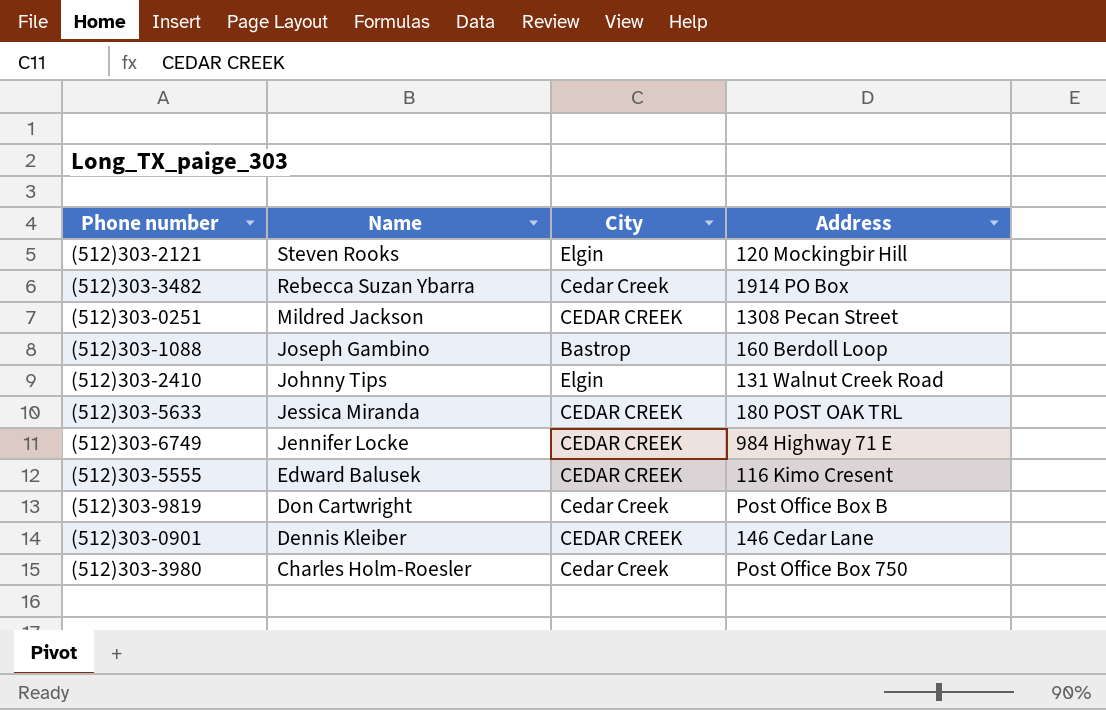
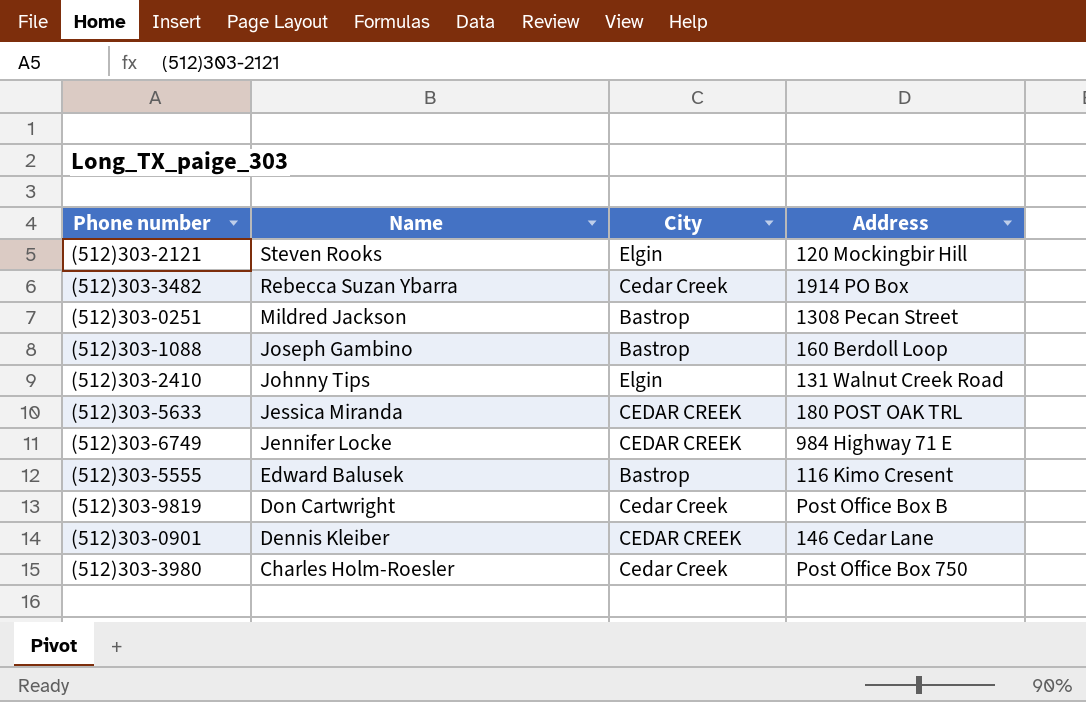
(512)303-0251 | City: CEDAR CREEK -> Bastrop
(512)303-5555 | City: CEDAR CREEK -> Bastrop

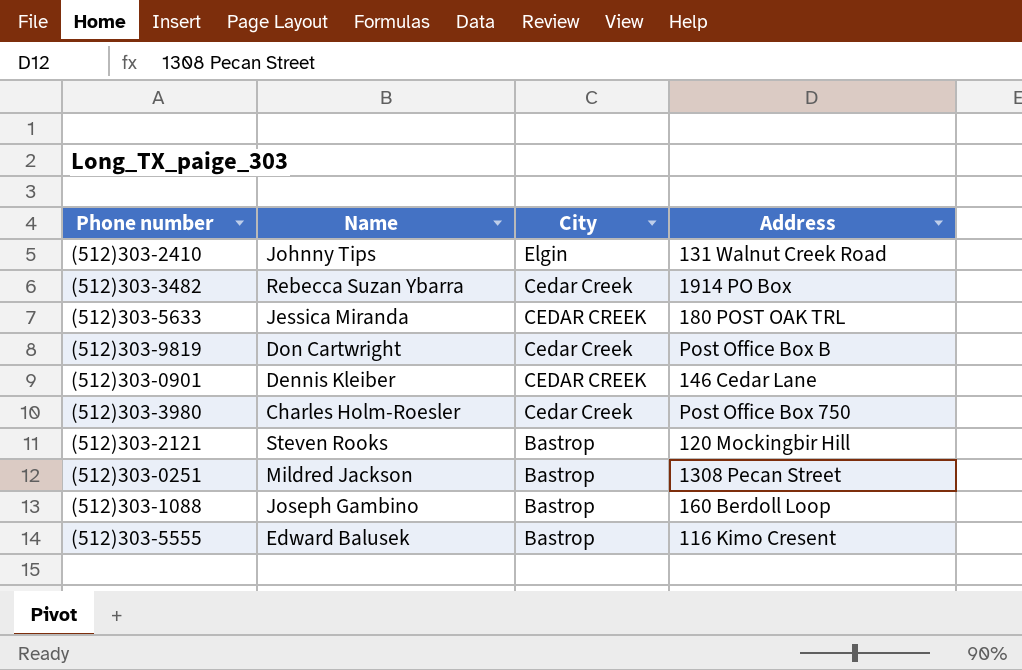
row order: Name descending -> City descending
row (512)303-6749: Jennifer Locke | CEDAR CREEK | 984 Highway 71 E -> none
(512)303-2121 | City: Elgin -> Bastrop

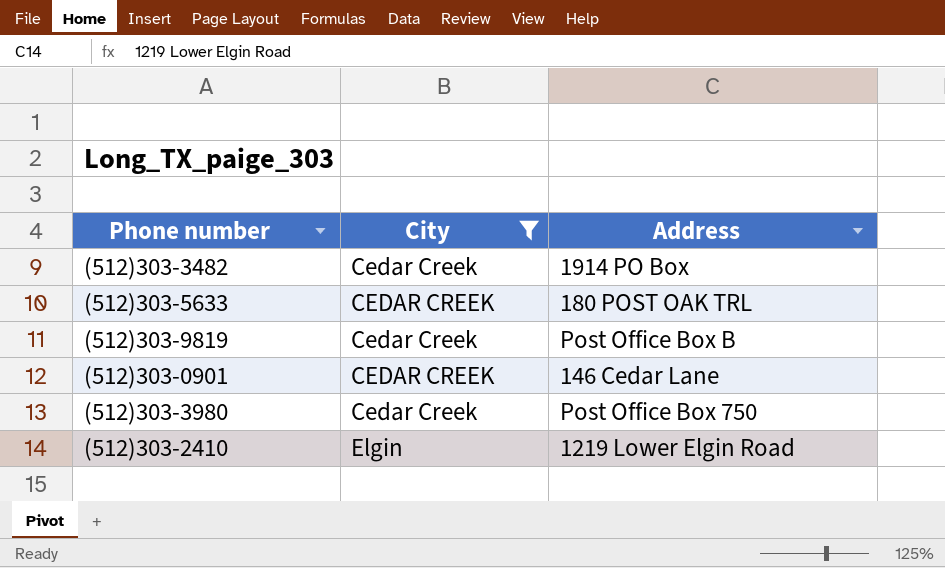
filter: none -> City != Bastrop
row order: City descending -> City ascending
column Name | position: 2 -> none
(512)303-2410 | Address: 131 Walnut Creek Road -> 1219 Lower Elgin Road

